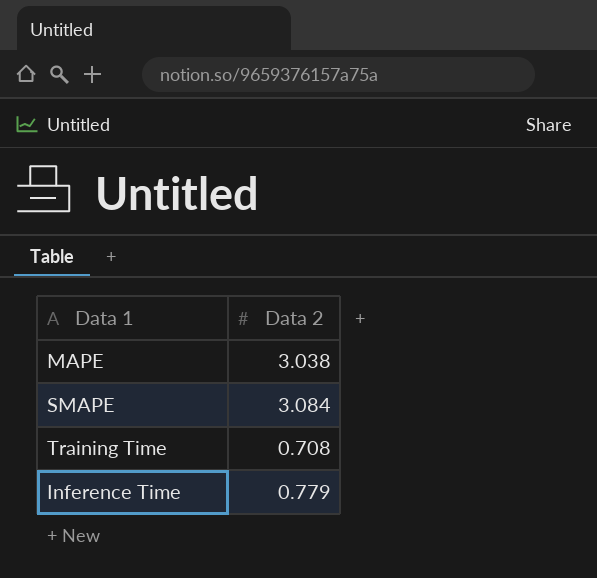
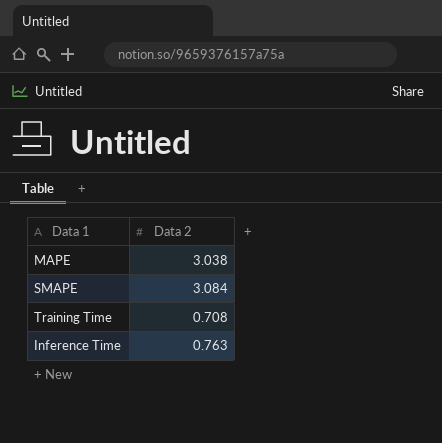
Inference Time | Data 2: 0.779 -> 0.763

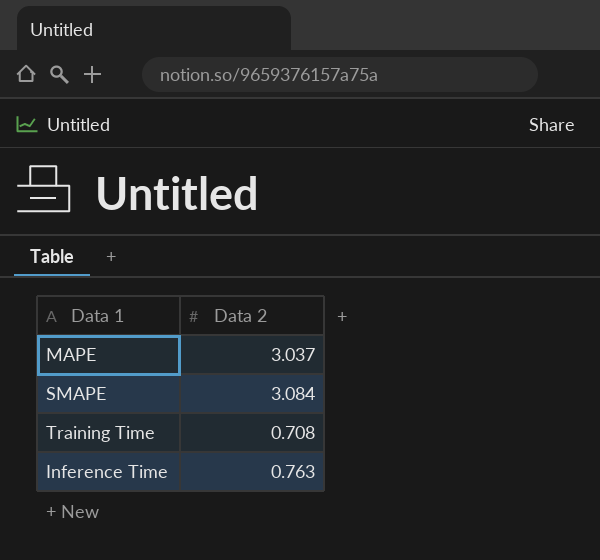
MAPE | Data 2: 3.038 -> 3.037

